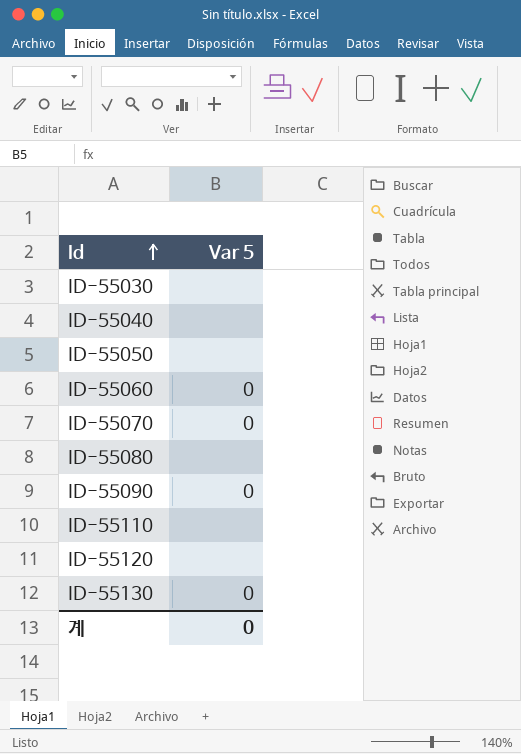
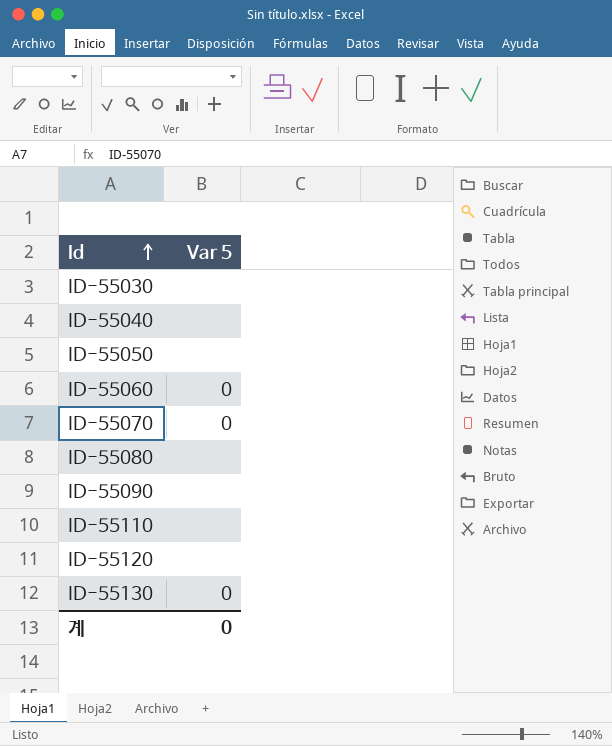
ID-55090 | Var 5: 0 -> none

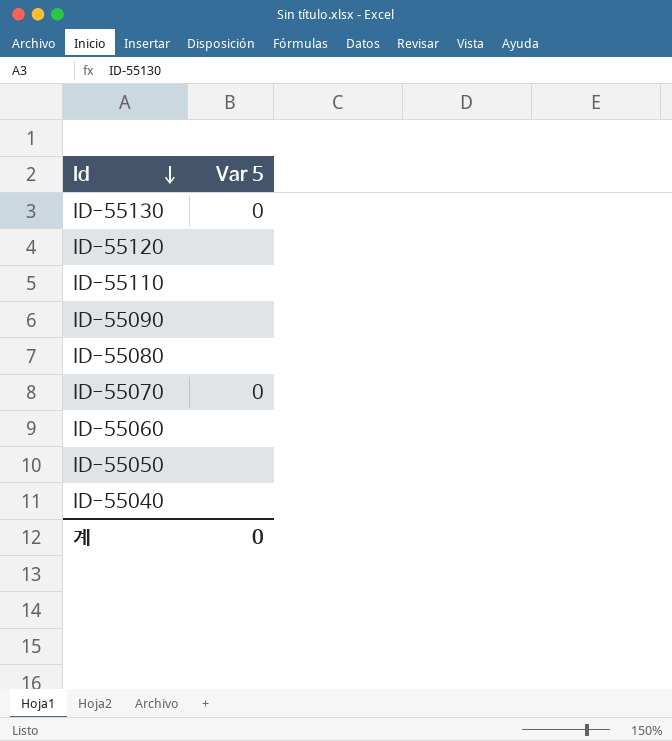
row order: Id ascending -> Id descending
row ID-55030: none -> none
ID-55060 | Var 5: 0 -> none

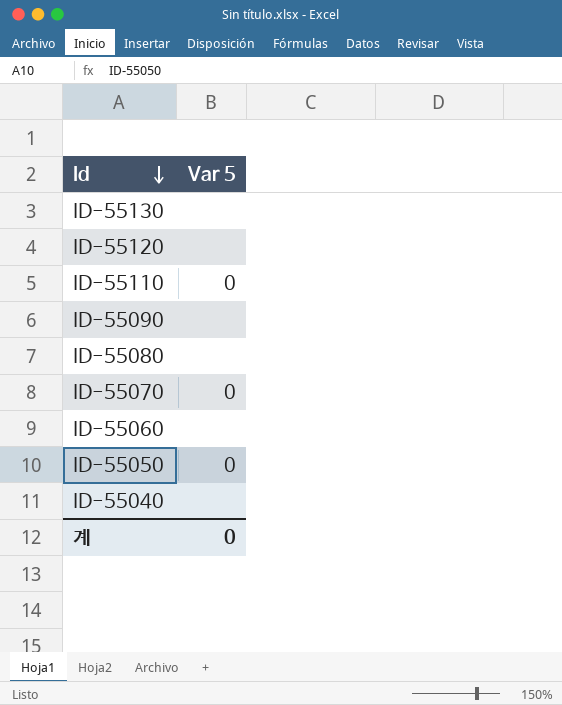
ID-55130 | Var 5: 0 -> none
ID-55110 | Var 5: none -> 0
ID-55050 | Var 5: none -> 0

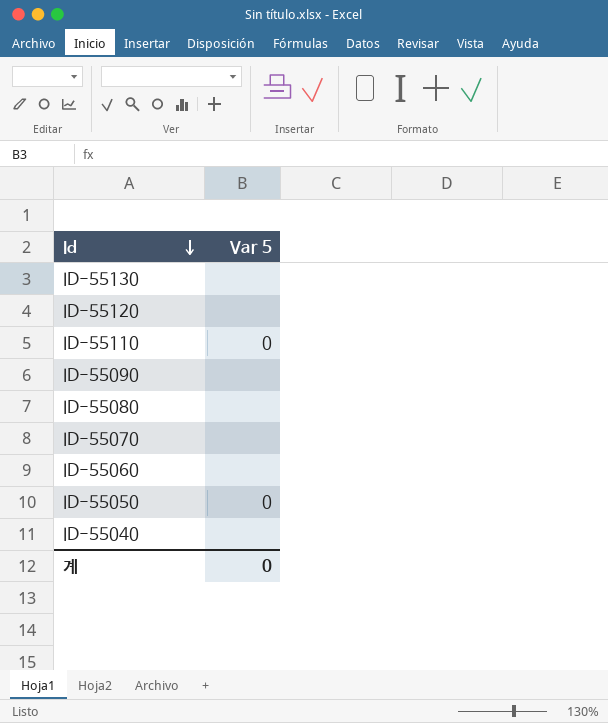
ID-55070 | Var 5: 0 -> none

